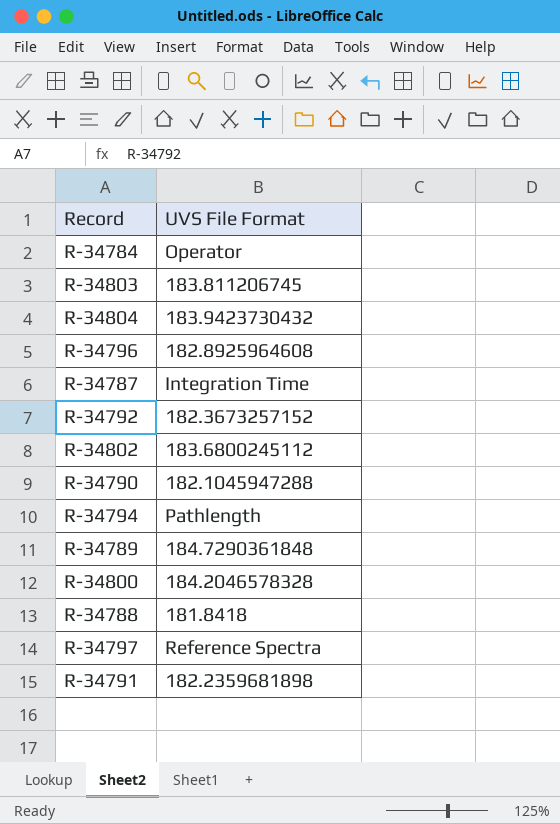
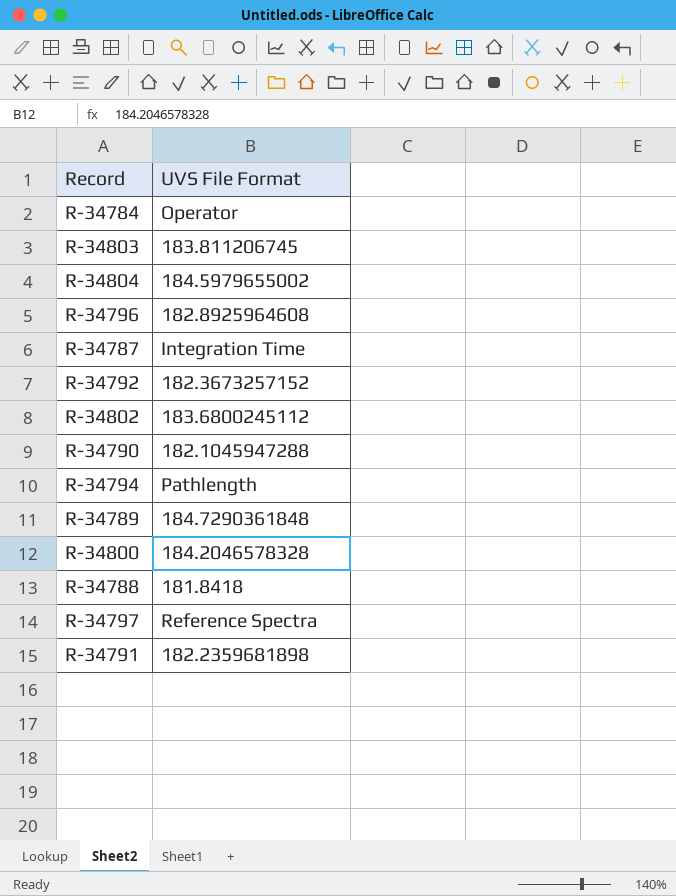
R-34804 | UVS File Format: 183.9423730432 -> 184.5979655002

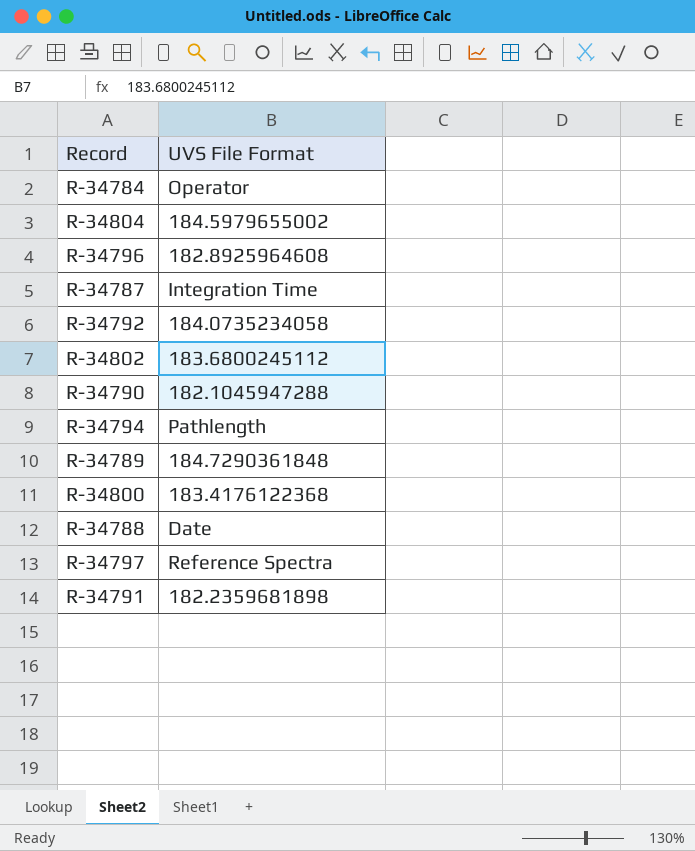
row R-34803: 183.811206745 -> none
R-34792 | UVS File Format: 182.3673257152 -> 184.0735234058
R-34800 | UVS File Format: 184.2046578328 -> 183.4176122368
R-34788 | UVS File Format: 181.8418 -> Date

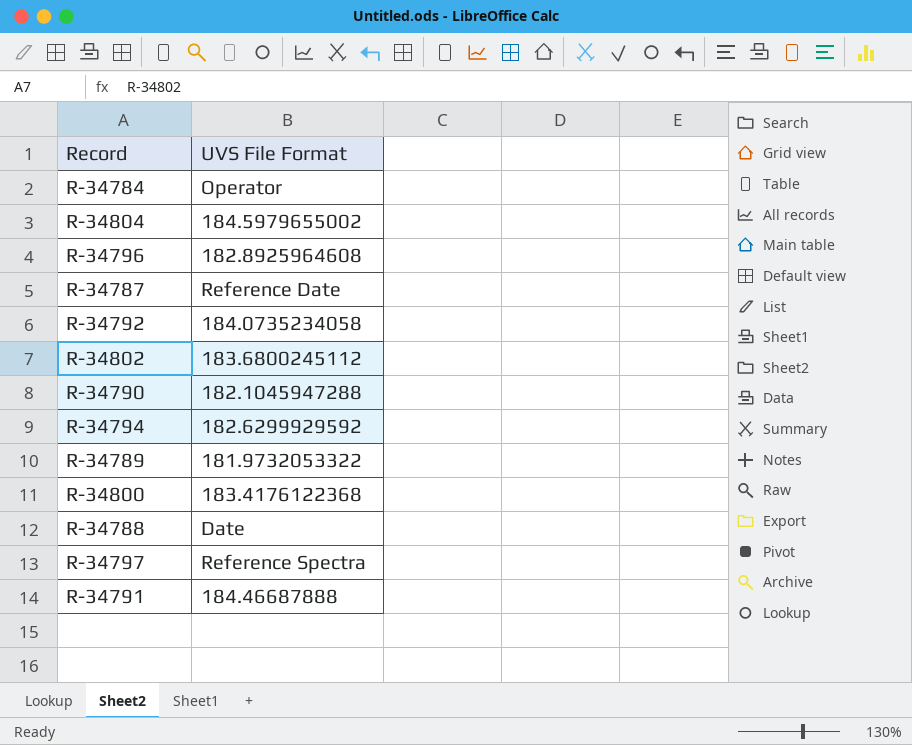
R-34787 | UVS File Format: Integration Time -> Reference Date
R-34794 | UVS File Format: Pathlength -> 182.6299929592
R-34789 | UVS File Format: 184.7290361848 -> 181.9732053322
R-34791 | UVS File Format: 182.2359681898 -> 184.46687888

